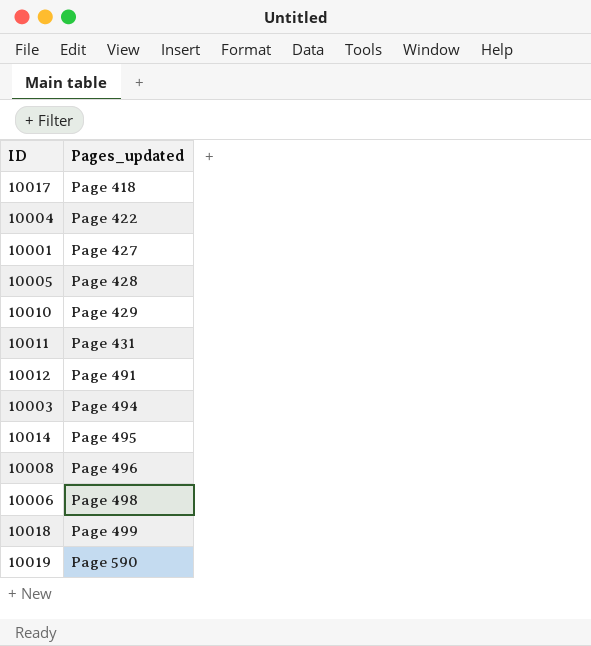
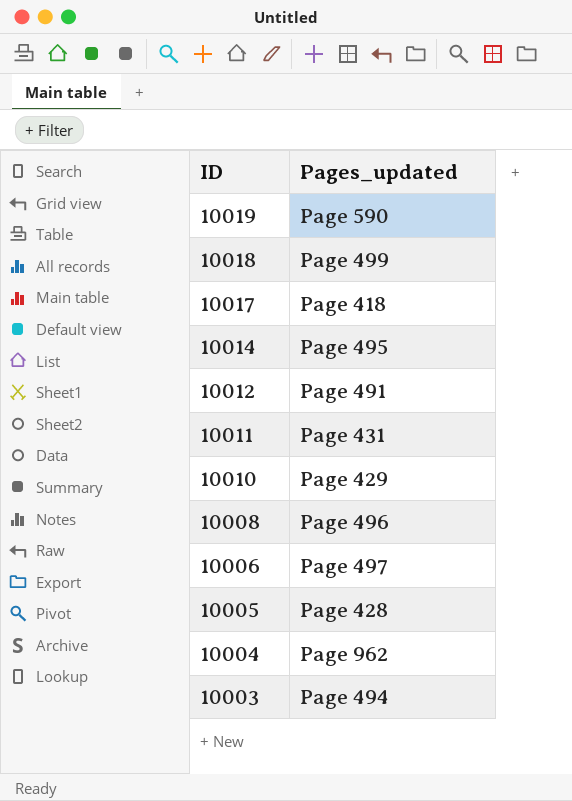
row order: Pages_updated ascending -> ID descending
row 10001: Page 427 -> none
10006 | Pages_updated: Page 498 -> Page 497
10004 | Pages_updated: Page 422 -> Page 962

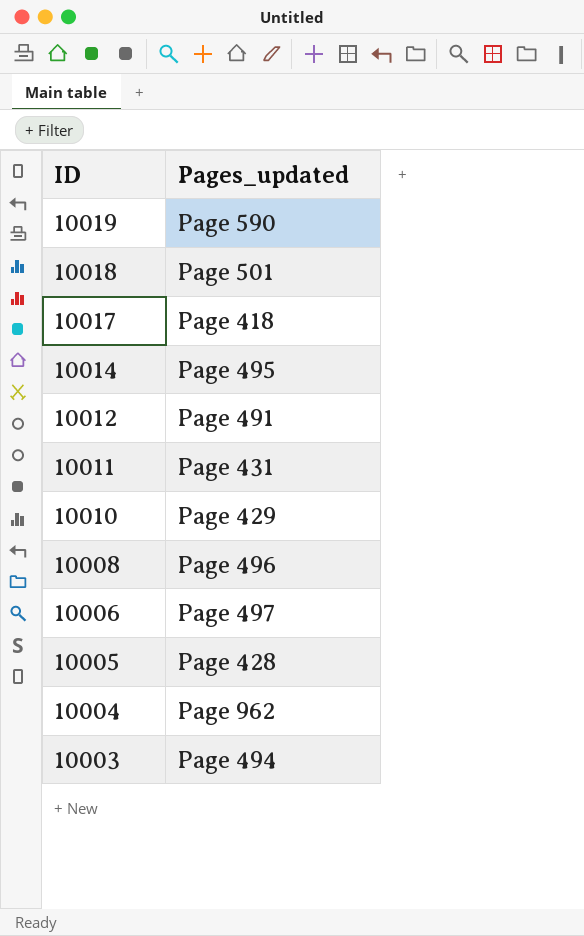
10018 | Pages_updated: Page 499 -> Page 501

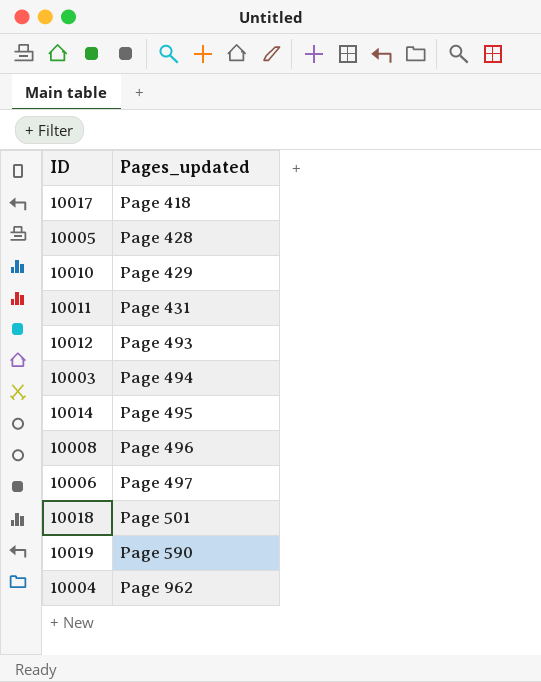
row order: ID descending -> Pages_updated ascending
10012 | Pages_updated: Page 491 -> Page 493

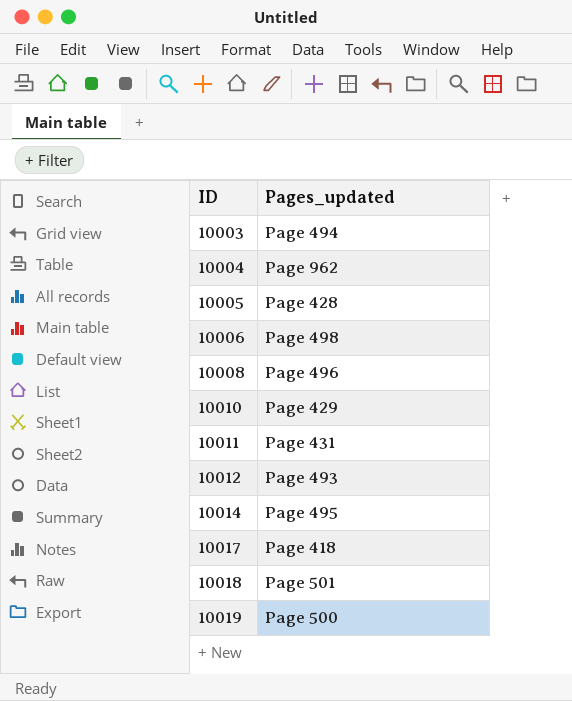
row order: Pages_updated ascending -> ID ascending
10006 | Pages_updated: Page 497 -> Page 498
10019 | Pages_updated: Page 590 -> Page 500

